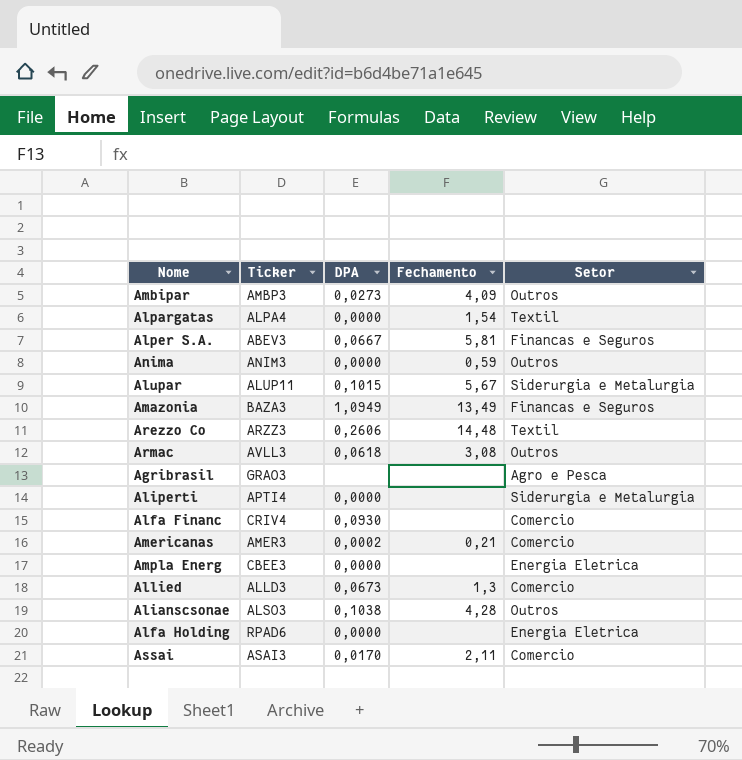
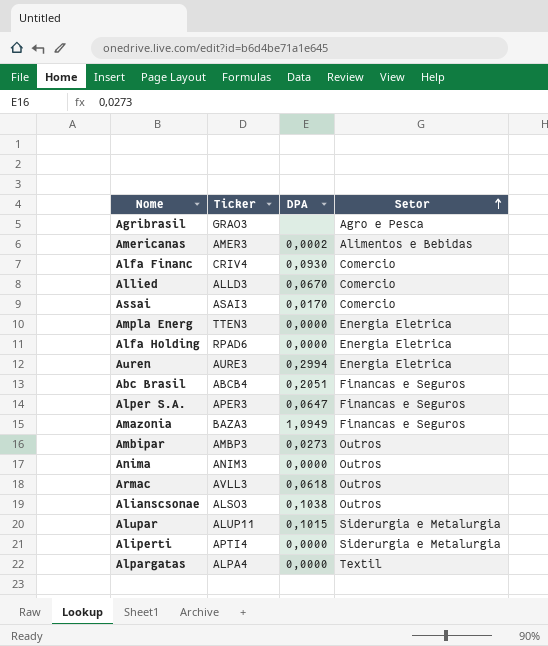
row order: none -> Setor ascending
column Fechamento | position: 4 -> none
row Arezzo Co: ARZZ3 | 0,2606 | 14,48 | Textil -> none
Americanas | Setor: Comercio -> Alimentos e Bebidas
Allied | DPA: 0,0673 -> 0,0670
Ampla Energ | Ticker: CBEE3 -> TTEN3
row Auren: none -> AURE3 | 0,2994 | Energia Eletrica
row Abc Brasil: none -> ABCB4 | 0,2051 | Financas e Seguros
Alper S.A. | Ticker: ABEV3 -> APER3
Alper S.A. | DPA: 0,0667 -> 0,0647

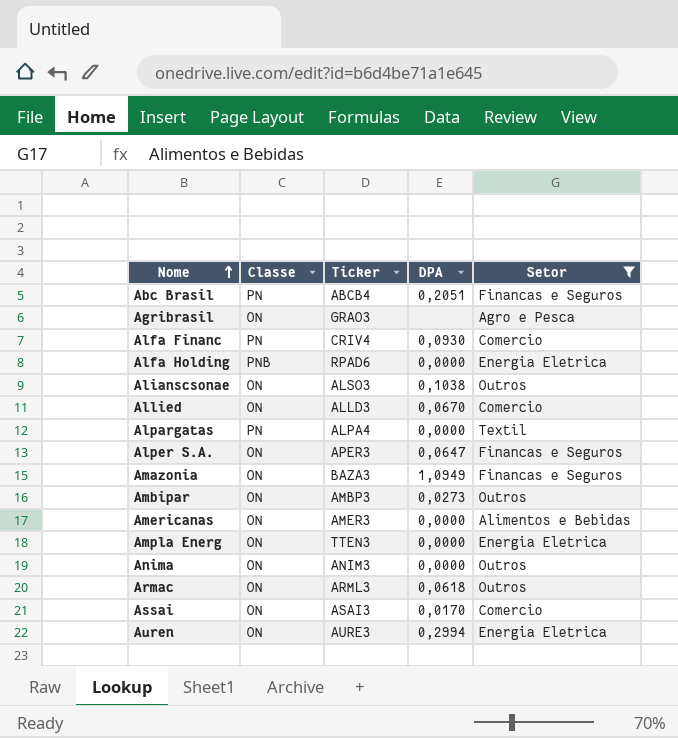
filter: none -> Setor != Siderurgia e Metalurgia
row order: Setor ascending -> Nome ascending
column Classe | position: none -> 2
Americanas | DPA: 0,0002 -> 0,0000
Armac | Ticker: AVLL3 -> ARML3

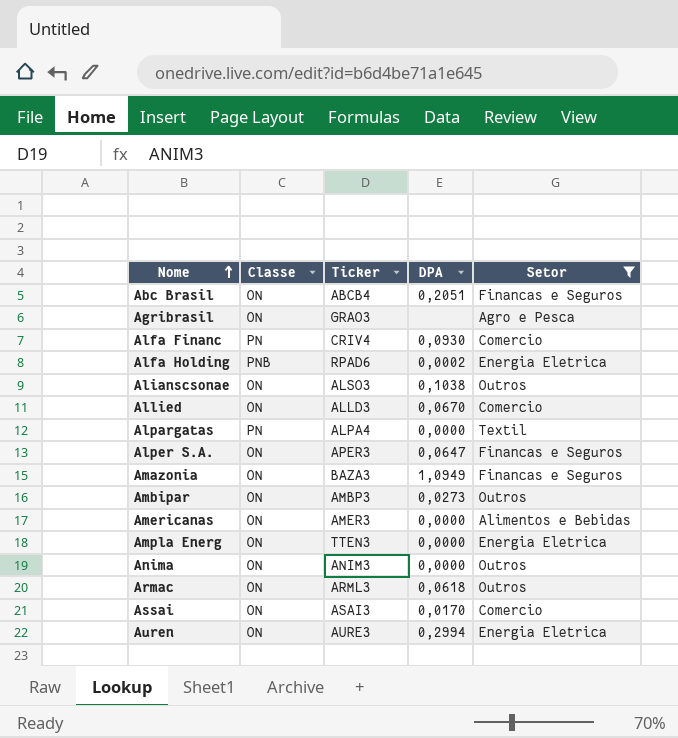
Abc Brasil | Classe: PN -> ON
Alfa Holding | DPA: 0,0000 -> 0,0002

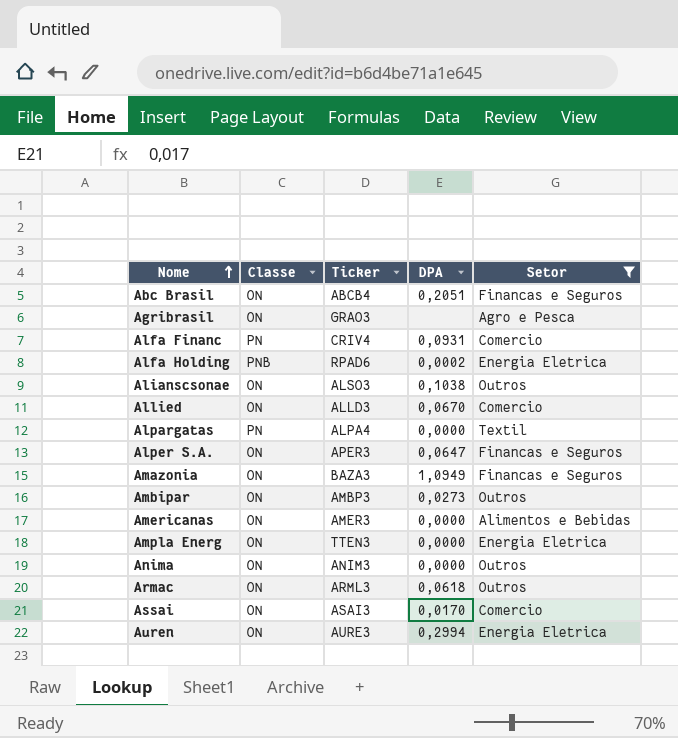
Alfa Financ | DPA: 0,0930 -> 0,0931

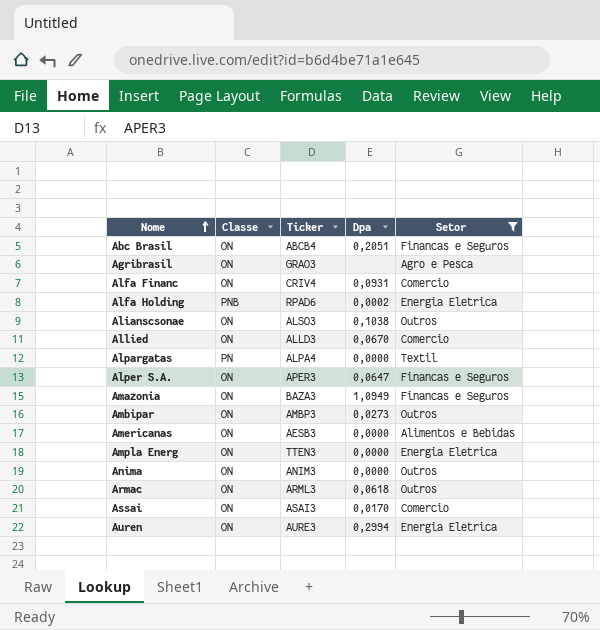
column name: DPA -> Dpa
Alfa Financ | Classe: PN -> ON
Americanas | Ticker: AMER3 -> AESB3

